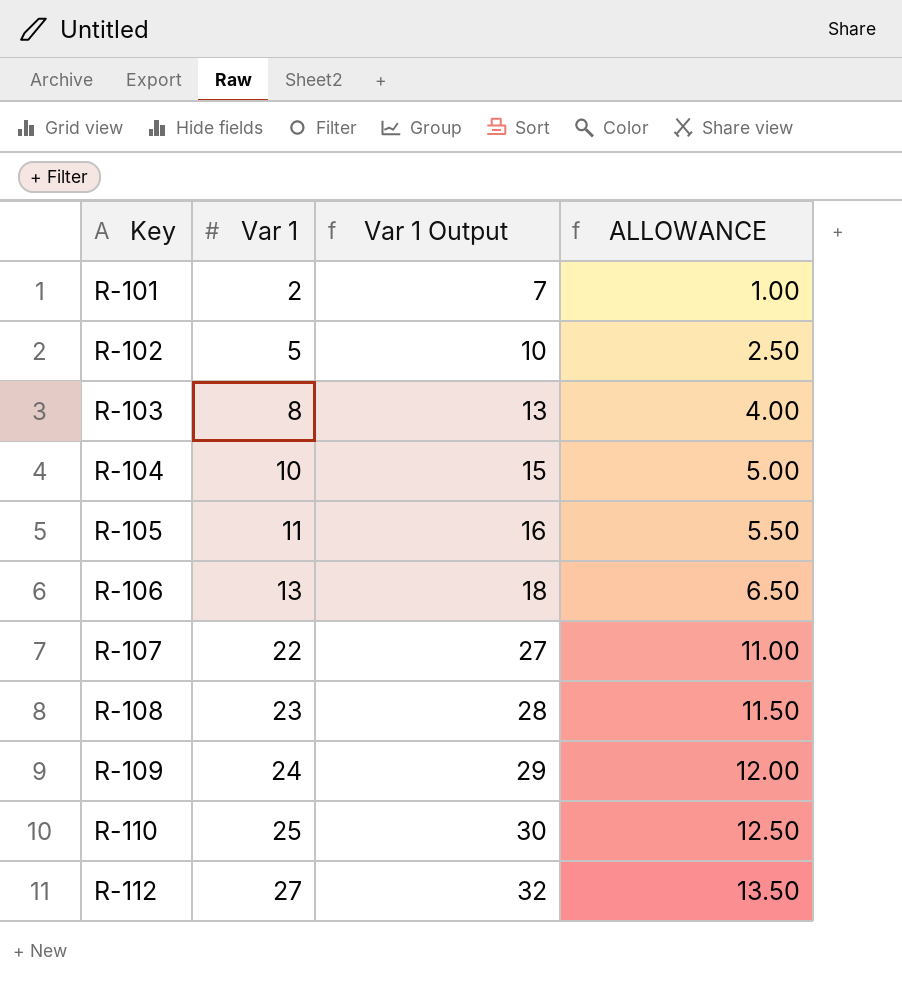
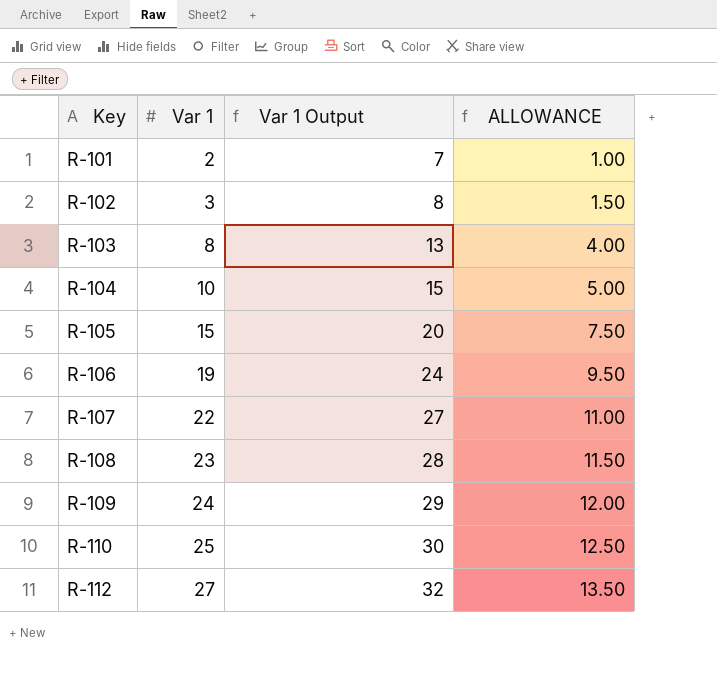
R-102 | Var 1: 5 -> 3
R-102 | Var 1 Output: 10 -> 8
R-102 | ALLOWANCE: 2.50 -> 1.50
R-105 | Var 1: 11 -> 15
R-105 | Var 1 Output: 16 -> 20
R-105 | ALLOWANCE: 5.50 -> 7.50
R-106 | Var 1: 13 -> 19
R-106 | Var 1 Output: 18 -> 24
R-106 | ALLOWANCE: 6.50 -> 9.50

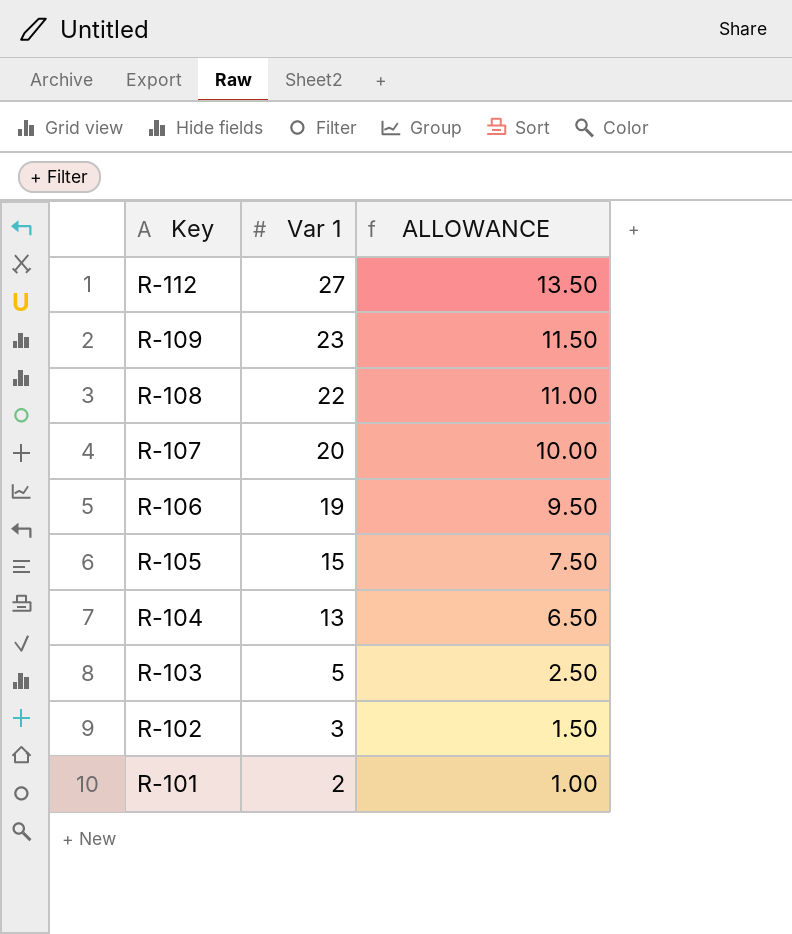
row order: Key ascending -> Key descending
column Var 1 Output | formula: [Var 1] + 5 -> none
row R-110: 25 | 30 | 12.50 -> none
R-109 | Var 1: 24 -> 23
R-109 | ALLOWANCE: 12.00 -> 11.50
R-108 | Var 1: 23 -> 22
R-108 | ALLOWANCE: 11.50 -> 11.00
R-107 | Var 1: 22 -> 20
R-107 | ALLOWANCE: 11.00 -> 10.00
R-104 | Var 1: 10 -> 13
R-104 | ALLOWANCE: 5.00 -> 6.50
R-103 | Var 1: 8 -> 5
R-103 | ALLOWANCE: 4.00 -> 2.50

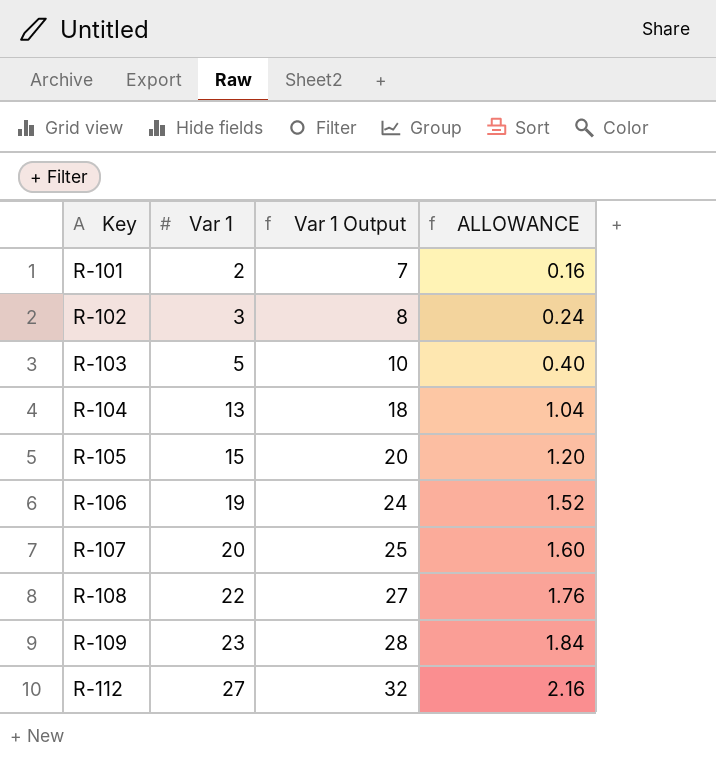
row order: Key descending -> Key ascending
column Var 1 Output | formula: none -> [Var 1] + 5
column ALLOWANCE | formula: [Var 1] * 0.5 -> [Var 1] * 0.08

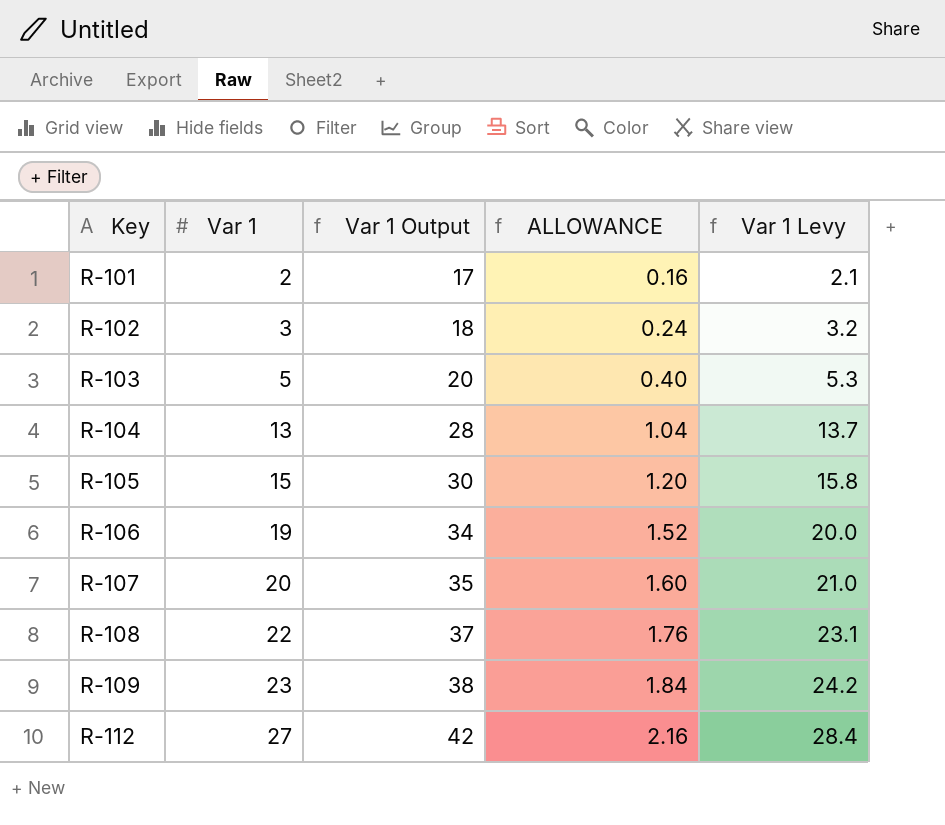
column Var 1 Output | formula: [Var 1] + 5 -> [Var 1] + 15
column Var 1 Levy | formula: none -> [Var 1] * 1.05

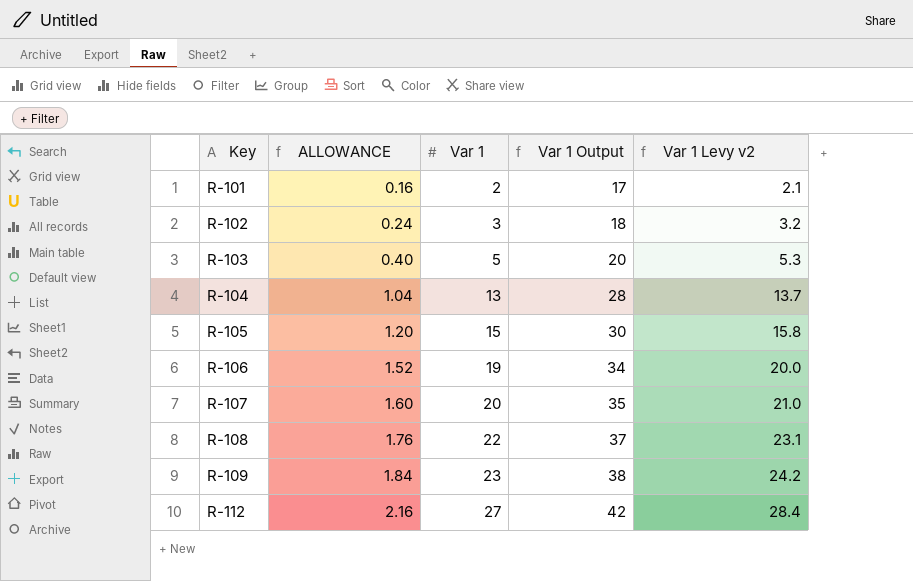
column ALLOWANCE | position: 4 -> 2
column name: Var 1 Levy -> Var 1 Levy v2

